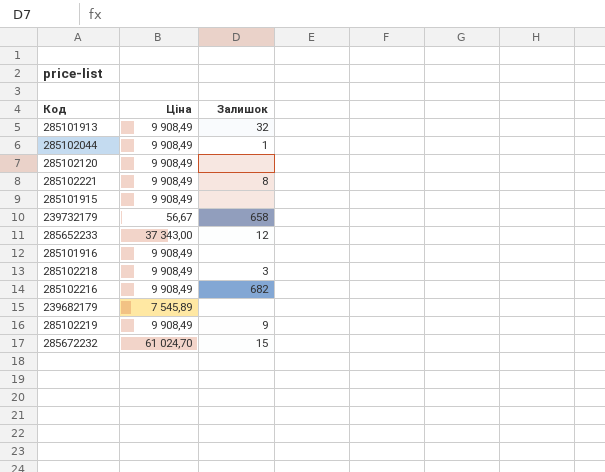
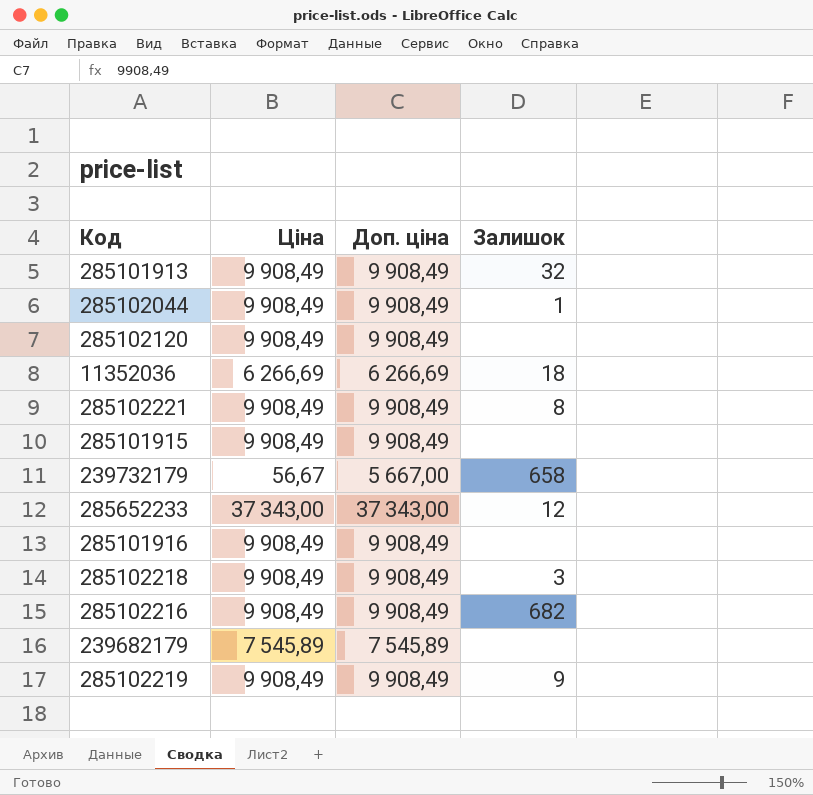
column Доп. ціна | position: none -> 3
row 285672232: 61 024,70 | 15 -> none
row 11352036: none -> 6 266,69 | 6 266,69 | 18

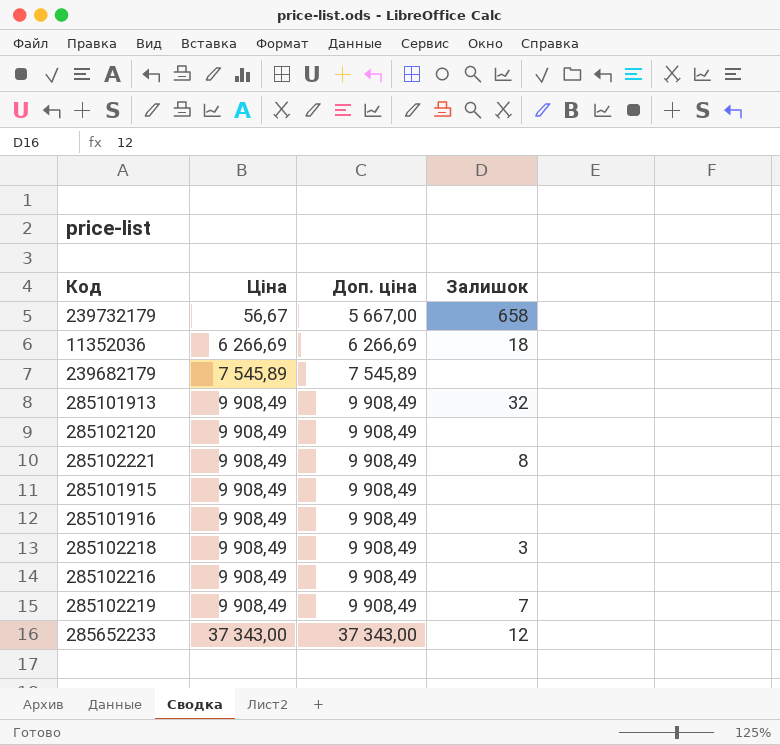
row order: none -> Ціна ascending
row 285102044: 9 908,49 | 9 908,49 | 1 -> none
285102216 | Залишок: 682 -> none
285102219 | Залишок: 9 -> 7

